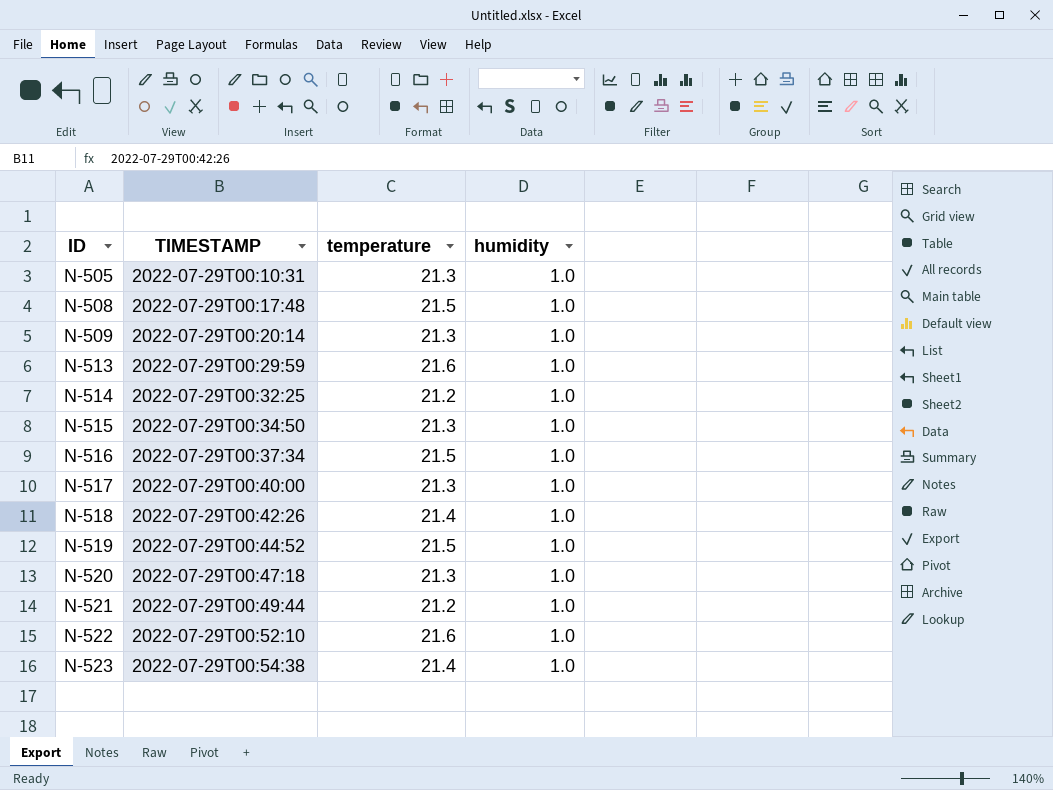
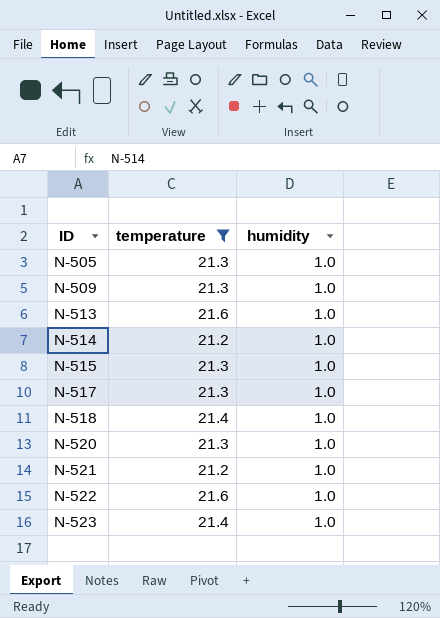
filter: none -> temperature != 21.5
column TIMESTAMP | position: 2 -> none

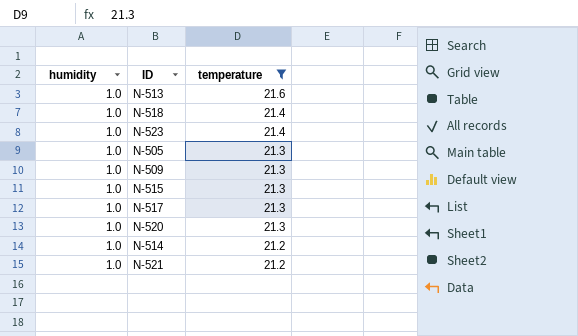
row order: ID ascending -> temperature descending
column humidity | position: 3 -> 1
row N-522: 21.6 | 1.0 -> none

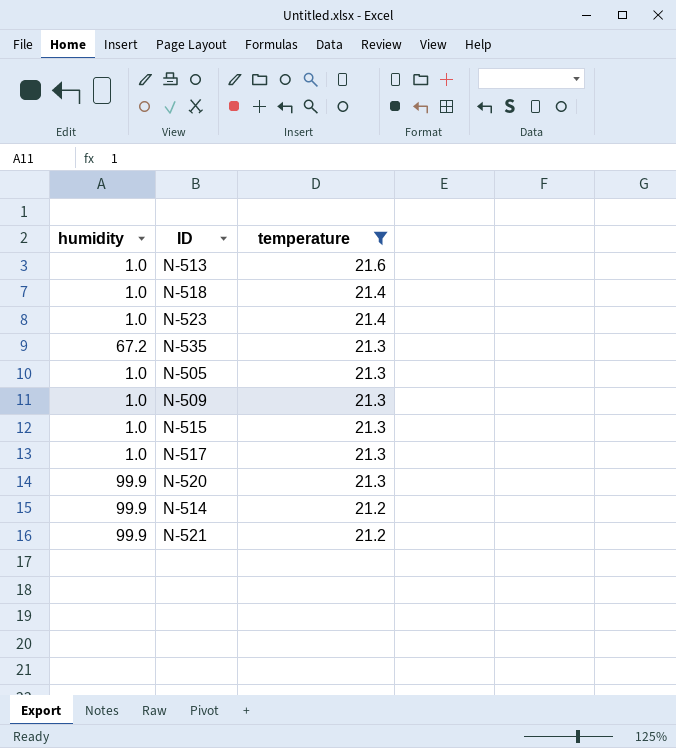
row N-535: none -> 67.2 | 21.3
N-520 | humidity: 1.0 -> 99.9
N-514 | humidity: 1.0 -> 99.9
N-521 | humidity: 1.0 -> 99.9

